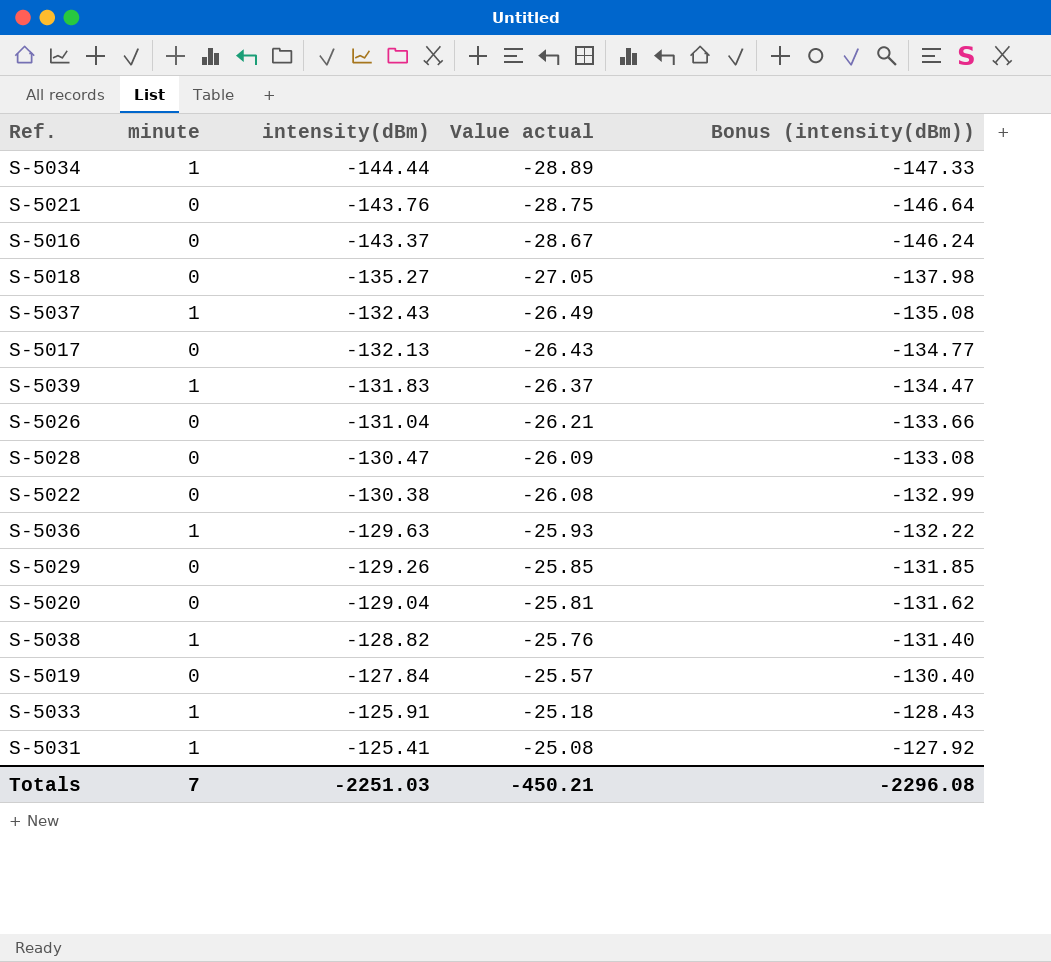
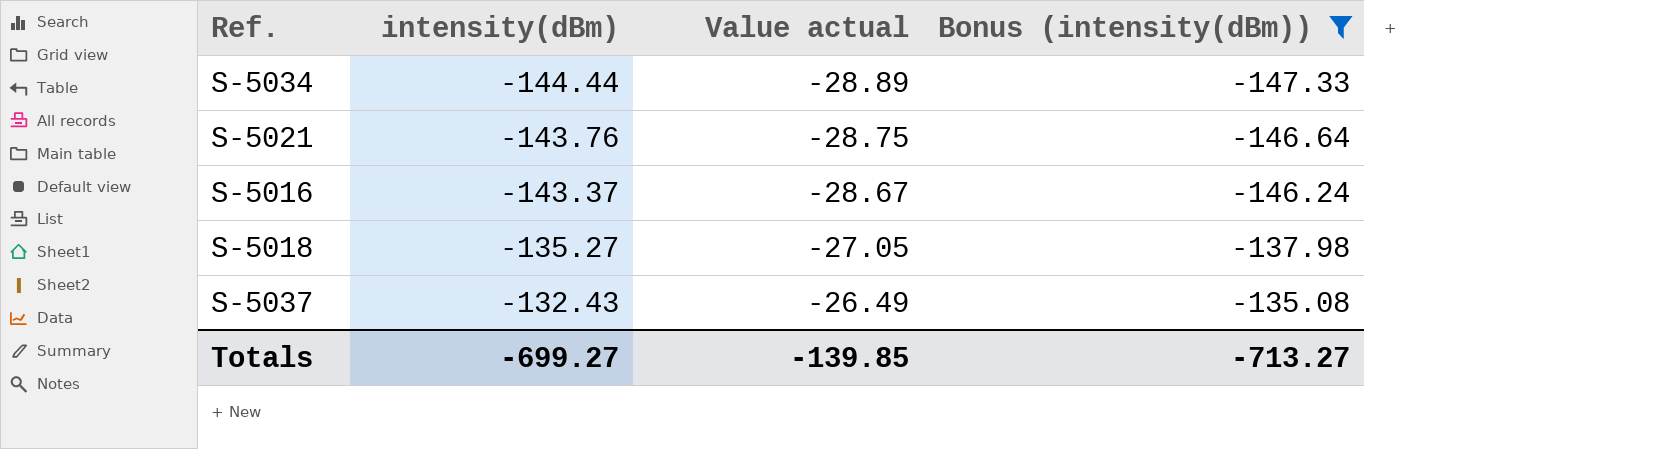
filter: none -> Bonus (intensity(dBm)) <= -135.08
column minute | position: 2 -> none
Totals | intensity(dBm): -2251.03 -> -699.27
Totals | Value actual: -450.21 -> -139.85
Totals | Bonus (intensity(dBm)): -2296.08 -> -713.27

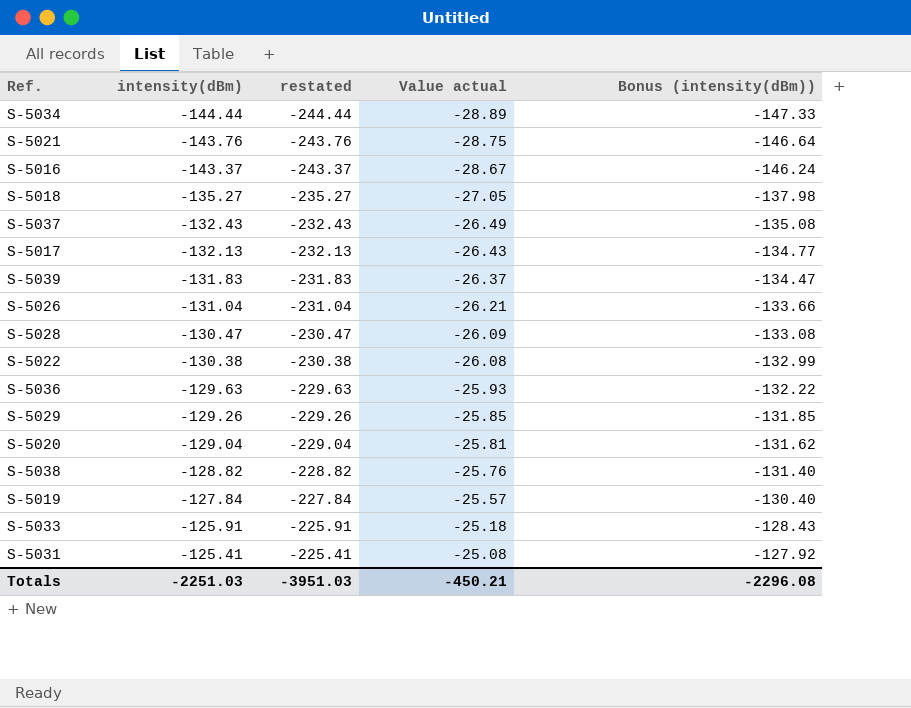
filter: Bonus (intensity(dBm)) <= -135.08 -> none
column restated | formula: none -> [intensity(dBm)] - 100
Totals | intensity(dBm): -699.27 -> -2251.03
Totals | Value actual: -139.85 -> -450.21
Totals | Bonus (intensity(dBm)): -713.27 -> -2296.08

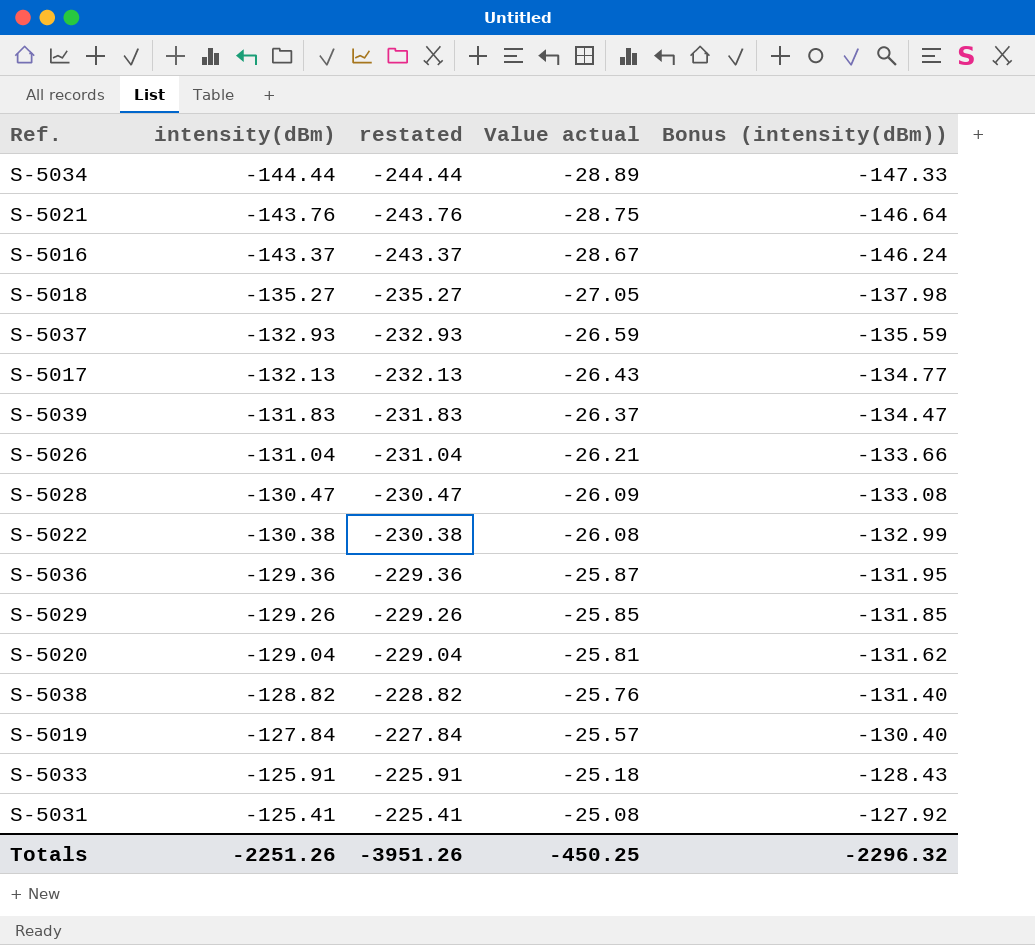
S-5037 | intensity(dBm): -132.43 -> -132.93
S-5037 | restated: -232.43 -> -232.93
S-5037 | Value actual: -26.49 -> -26.59
S-5037 | Bonus (intensity(dBm)): -135.08 -> -135.59
S-5036 | intensity(dBm): -129.63 -> -129.36
S-5036 | restated: -229.63 -> -229.36
S-5036 | Value actual: -25.93 -> -25.87
S-5036 | Bonus (intensity(dBm)): -132.22 -> -131.95
Totals | intensity(dBm): -2251.03 -> -2251.26
Totals | restated: -3951.03 -> -3951.26
Totals | Value actual: -450.21 -> -450.25
Totals | Bonus (intensity(dBm)): -2296.08 -> -2296.32

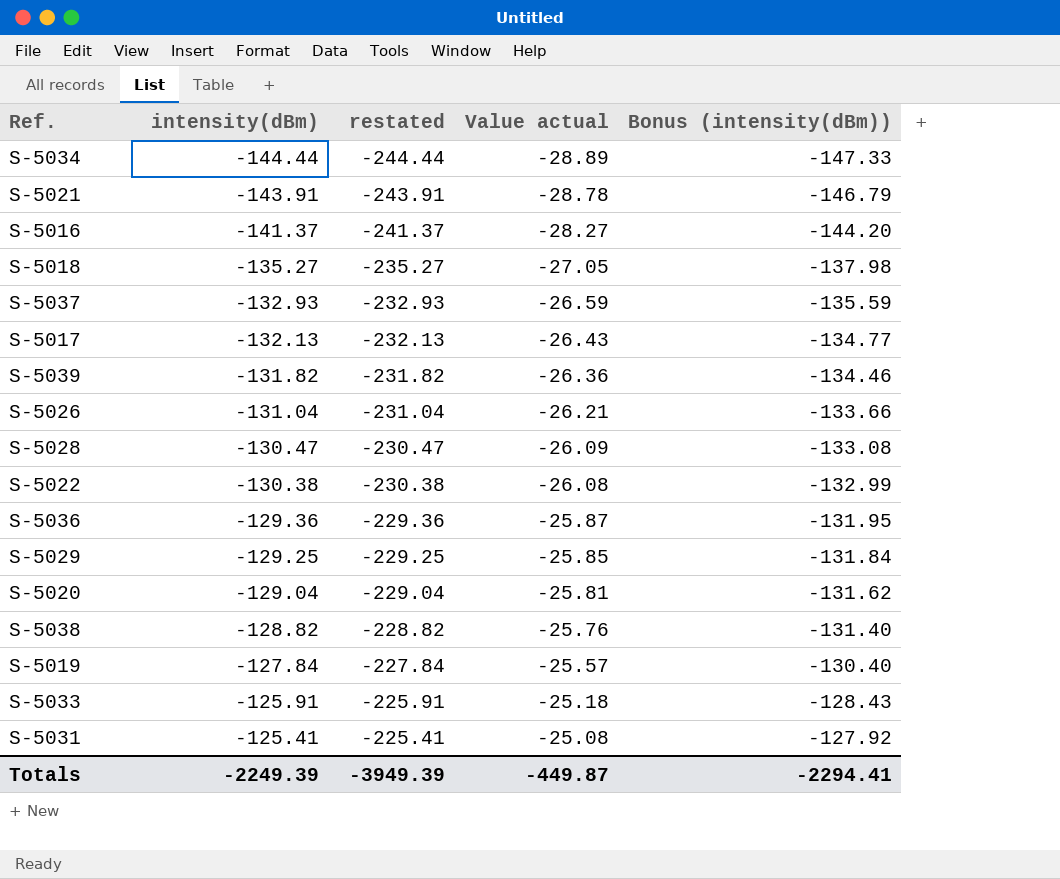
S-5021 | intensity(dBm): -143.76 -> -143.91
S-5021 | restated: -243.76 -> -243.91
S-5021 | Value actual: -28.75 -> -28.78
S-5021 | Bonus (intensity(dBm)): -146.64 -> -146.79
S-5016 | intensity(dBm): -143.37 -> -141.37
S-5016 | restated: -243.37 -> -241.37
S-5016 | Value actual: -28.67 -> -28.27
S-5016 | Bonus (intensity(dBm)): -146.24 -> -144.20
S-5039 | intensity(dBm): -131.83 -> -131.82
S-5039 | restated: -231.83 -> -231.82
S-5039 | Value actual: -26.37 -> -26.36
S-5039 | Bonus (intensity(dBm)): -134.47 -> -134.46
S-5029 | intensity(dBm): -129.26 -> -129.25
S-5029 | restated: -229.26 -> -229.25
S-5029 | Bonus (intensity(dBm)): -131.85 -> -131.84
Totals | intensity(dBm): -2251.26 -> -2249.39
Totals | restated: -3951.26 -> -3949.39
Totals | Value actual: -450.25 -> -449.87
Totals | Bonus (intensity(dBm)): -2296.32 -> -2294.41

